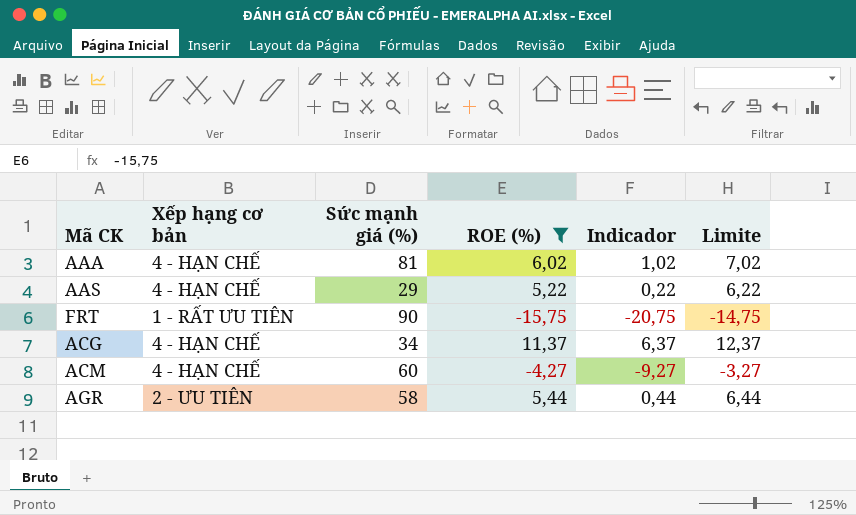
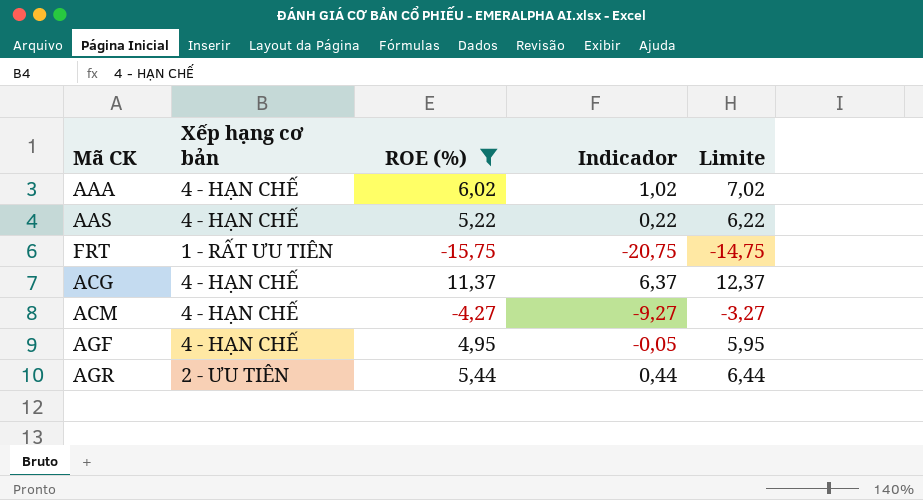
column Sức mạnh giá (%) | position: 3 -> none
row AGF: none -> 4 - HẠN CHẾ | 4,95 | -0,05 | 5,95

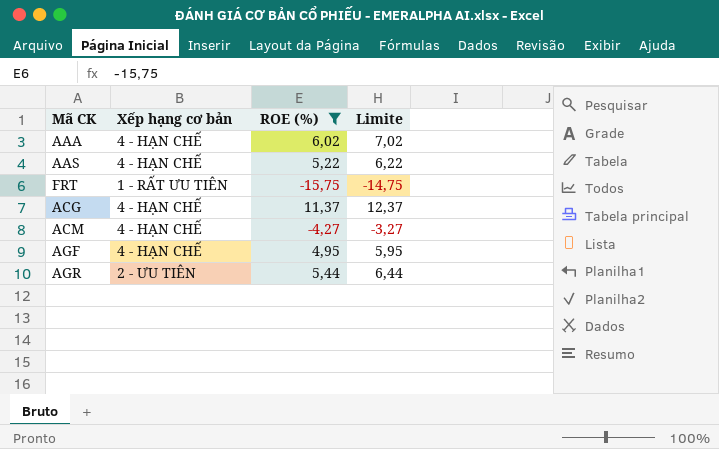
column Indicador | formula: [ROE (%)] - 5 -> none

